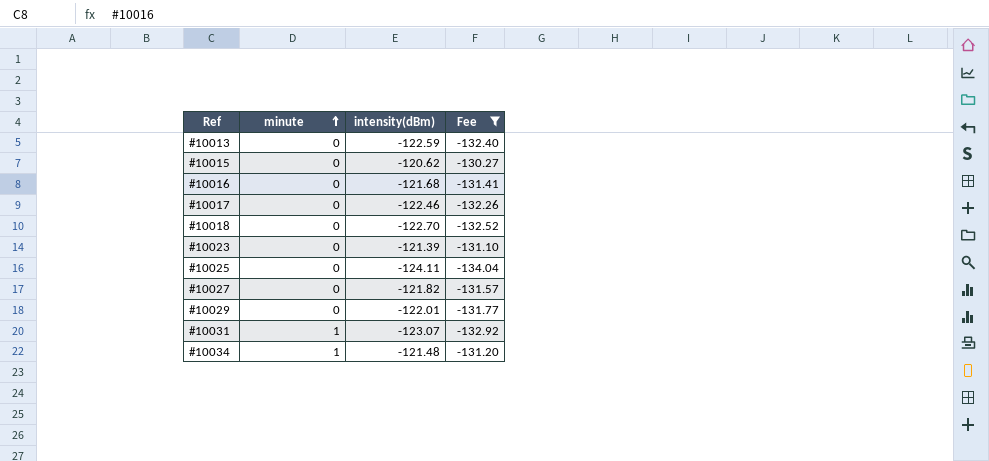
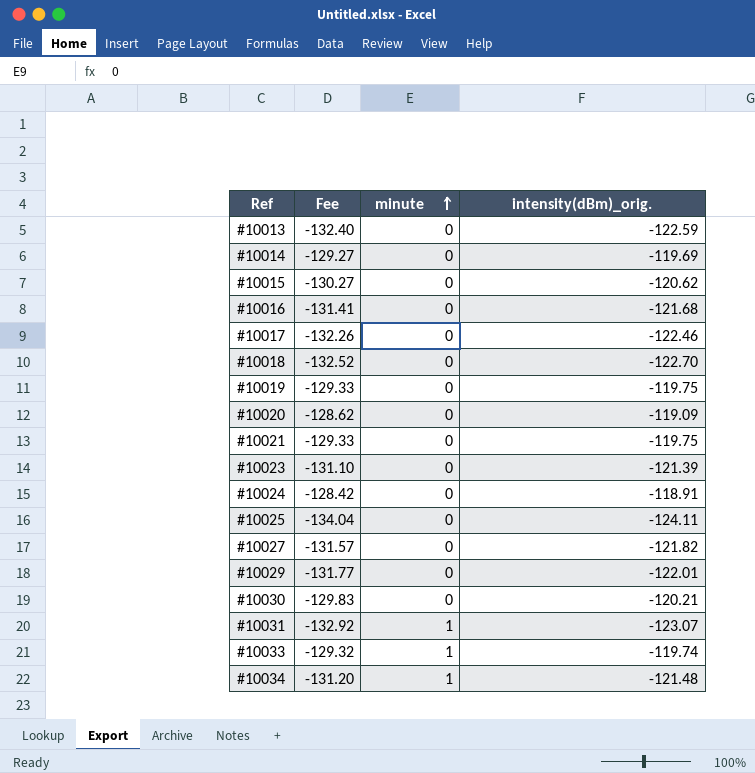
filter: Fee <= -130.27 -> none
column Fee | position: 4 -> 2
column name: intensity(dBm) -> intensity(dBm)_orig.

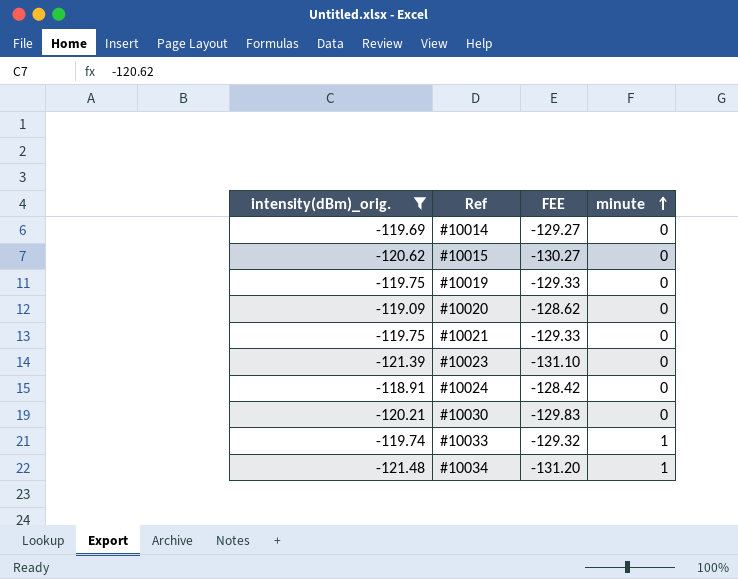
filter: none -> intensity(dBm)_orig. >= -121.48
column intensity(dBm)_orig. | position: 4 -> 1
column name: Fee -> FEE

